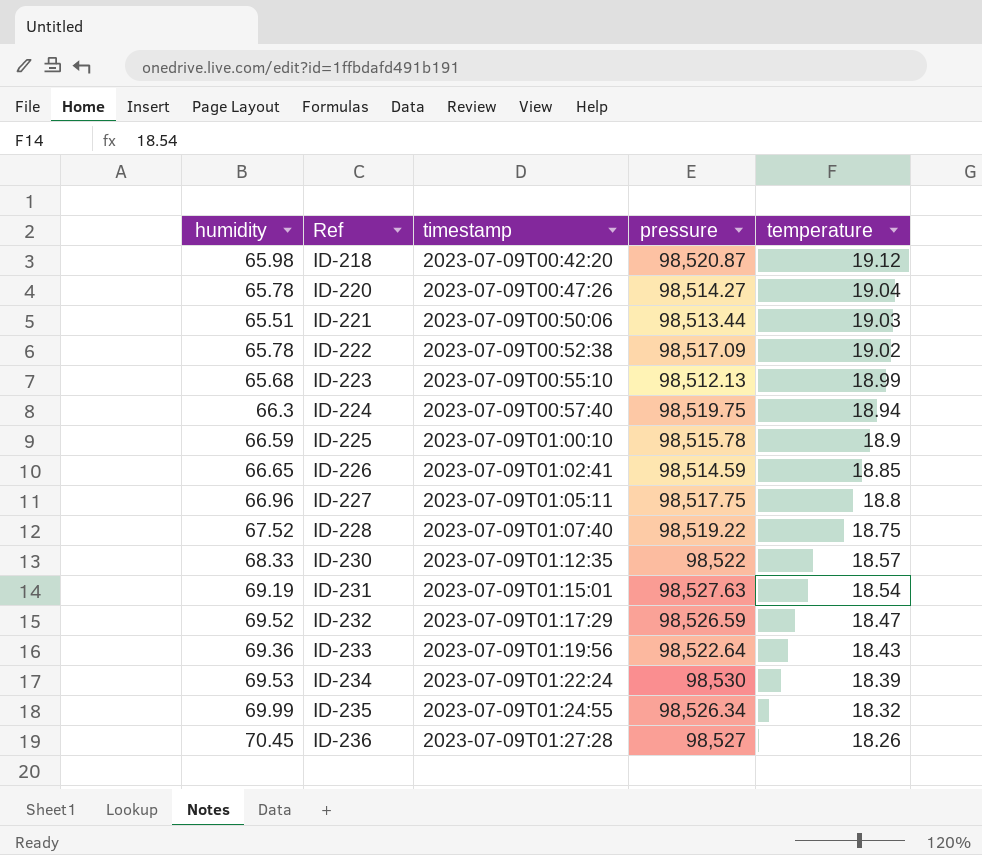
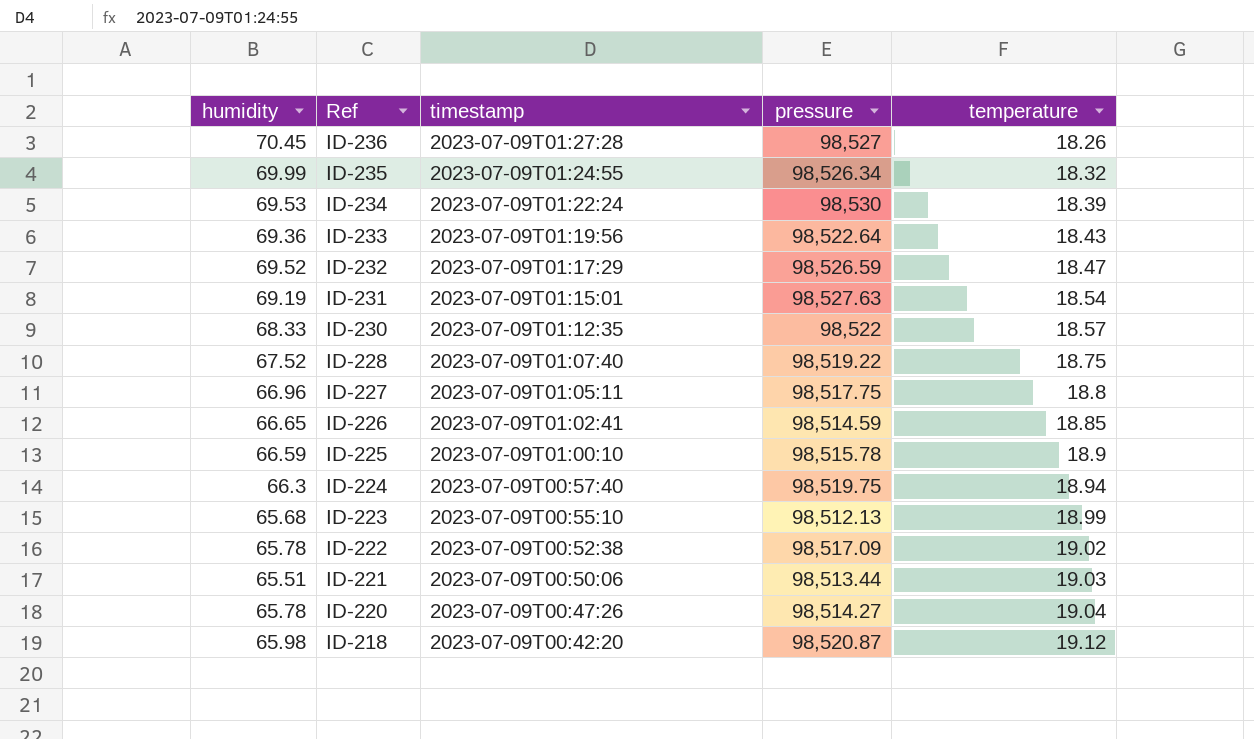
row order: Ref ascending -> Ref descending

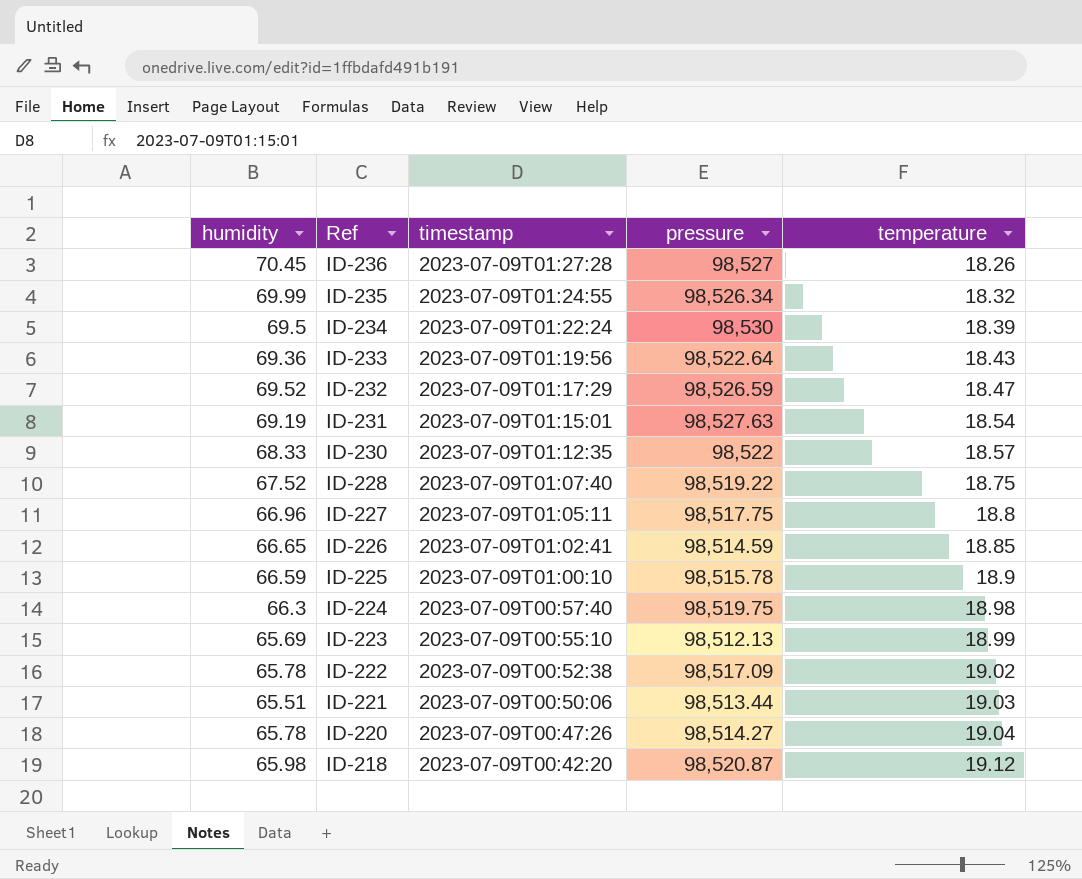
ID-234 | humidity: 69.53 -> 69.5
ID-224 | temperature: 18.94 -> 18.98
ID-223 | humidity: 65.68 -> 65.69

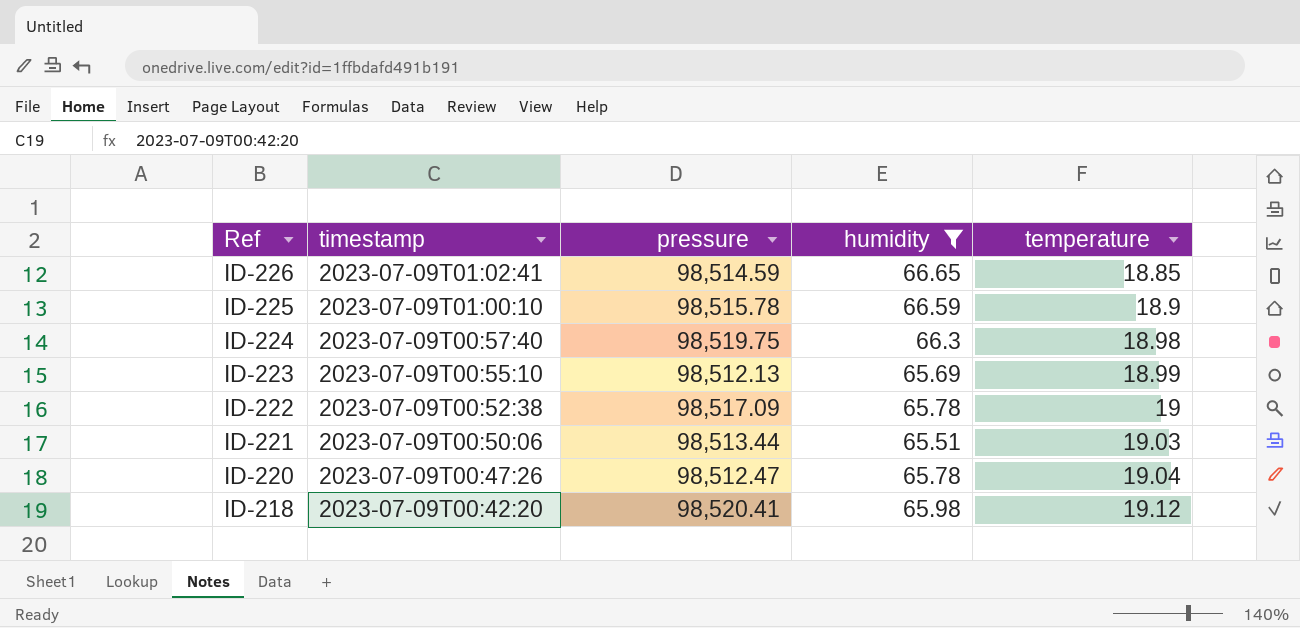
filter: none -> humidity <= 66.65
column humidity | position: 1 -> 4
ID-222 | temperature: 19.02 -> 19
ID-220 | pressure: 98,514.27 -> 98,512.47
ID-218 | pressure: 98,520.87 -> 98,520.41

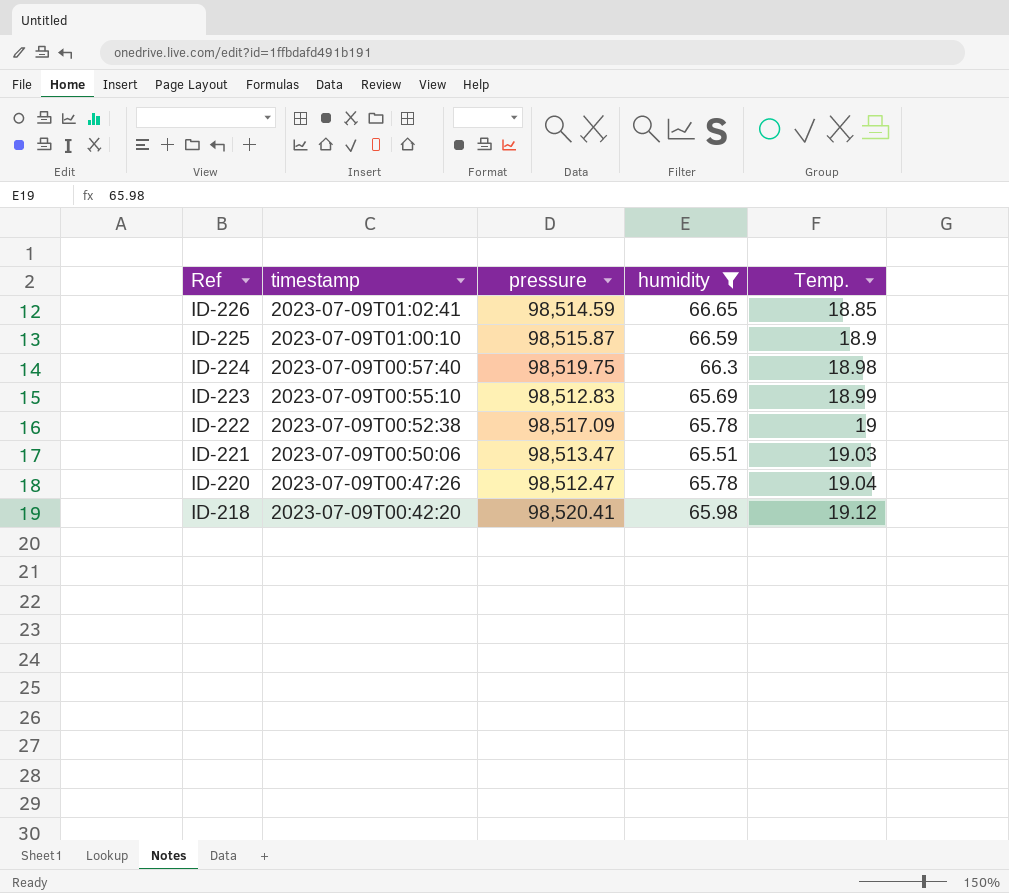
column name: temperature -> Temp.
ID-225 | pressure: 98,515.78 -> 98,515.87
ID-223 | pressure: 98,512.13 -> 98,512.83
ID-221 | pressure: 98,513.44 -> 98,513.47

